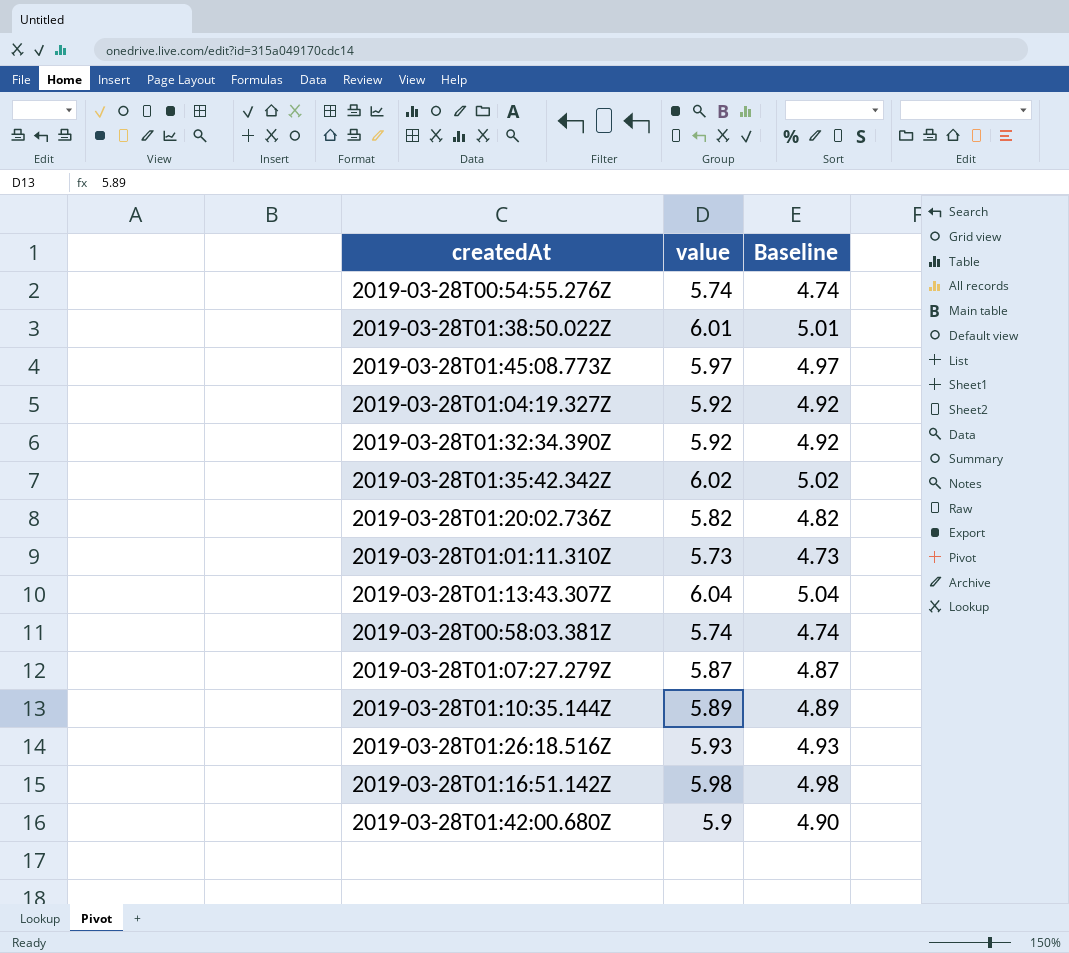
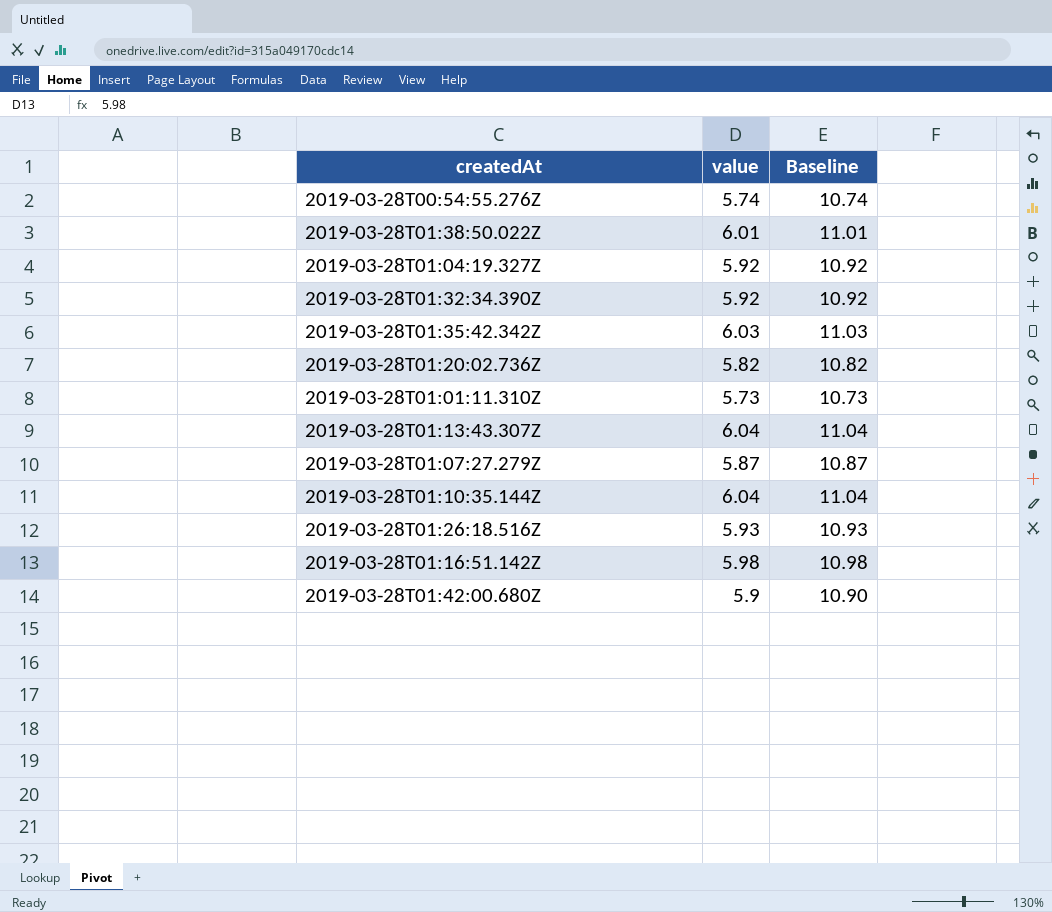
column Baseline | formula: [value] - 1 -> [value] + 5
row 2019-03-28T01:45:08.773Z: 5.97 | 4.97 -> none
row 2019-03-28T00:58:03.381Z: 5.74 | 4.74 -> none
2019-03-28T01:35:42.342Z | value: 6.02 -> 6.03
2019-03-28T01:10:35.144Z | value: 5.89 -> 6.04

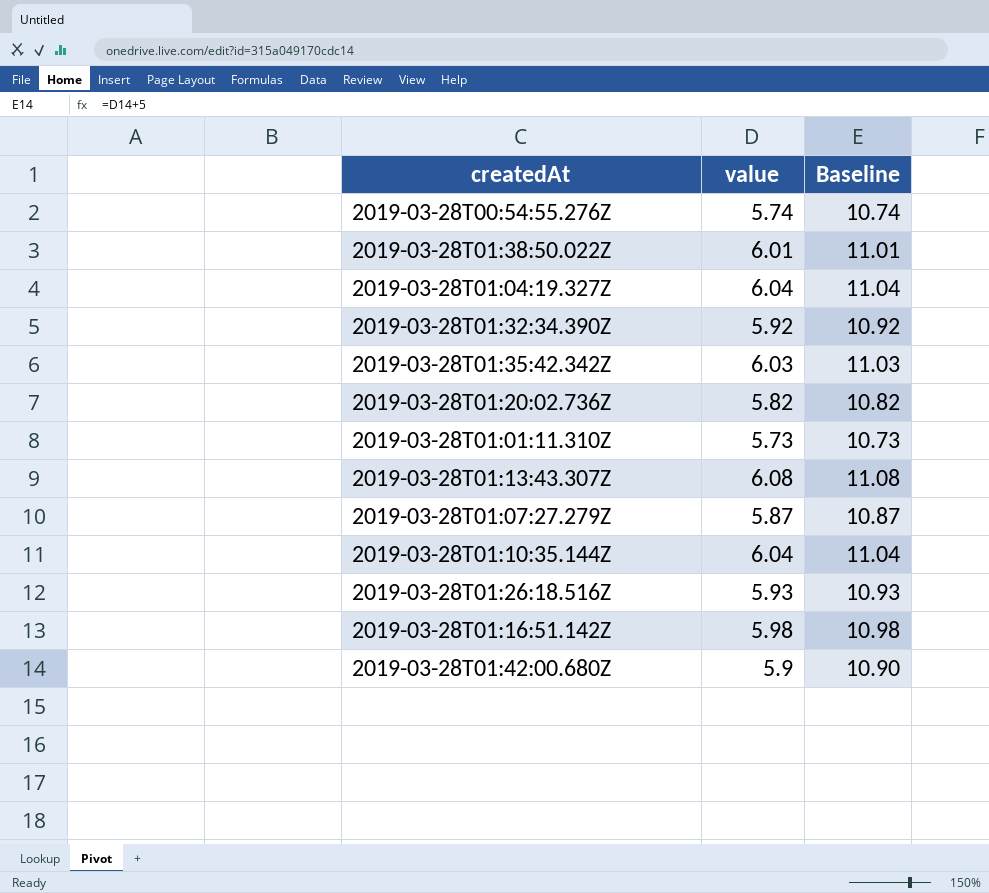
2019-03-28T01:04:19.327Z | value: 5.92 -> 6.04
2019-03-28T01:04:19.327Z | Baseline: 10.92 -> 11.04
2019-03-28T01:13:43.307Z | value: 6.04 -> 6.08
2019-03-28T01:13:43.307Z | Baseline: 11.04 -> 11.08

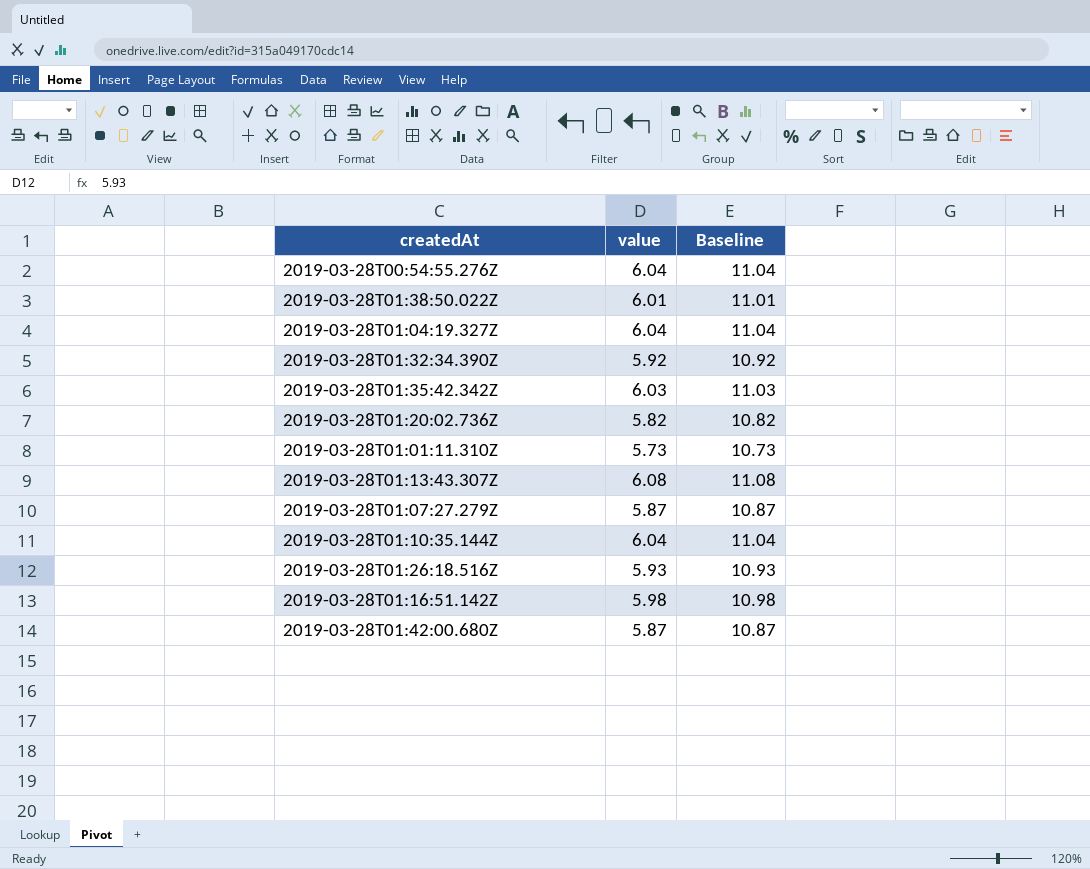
2019-03-28T00:54:55.276Z | value: 5.74 -> 6.04
2019-03-28T00:54:55.276Z | Baseline: 10.74 -> 11.04
2019-03-28T01:42:00.680Z | value: 5.9 -> 5.87
2019-03-28T01:42:00.680Z | Baseline: 10.90 -> 10.87

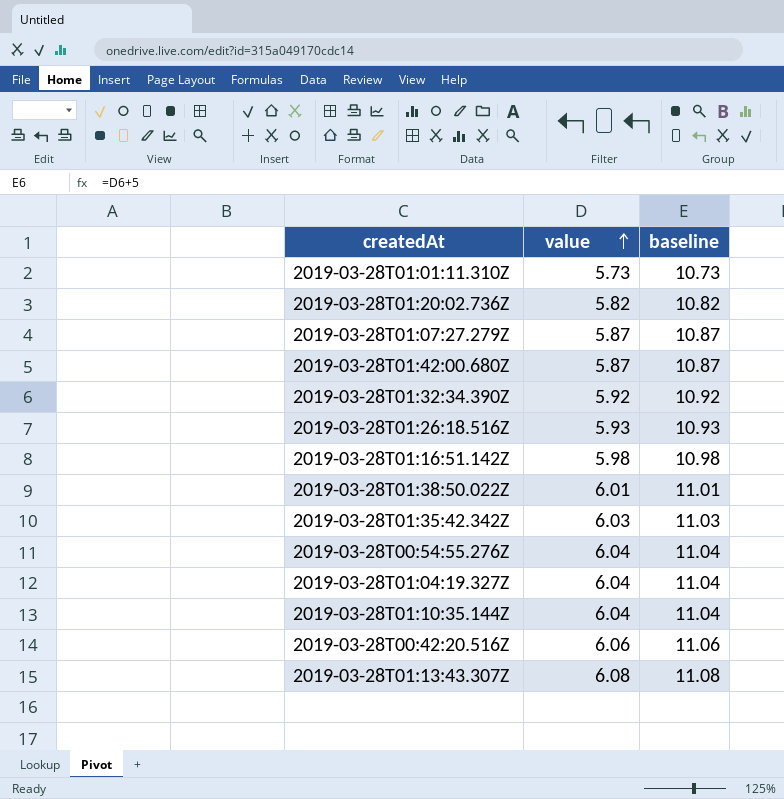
row order: none -> value ascending
column name: Baseline -> baseline
row 2019-03-28T00:42:20.516Z: none -> 6.06 | 11.06

